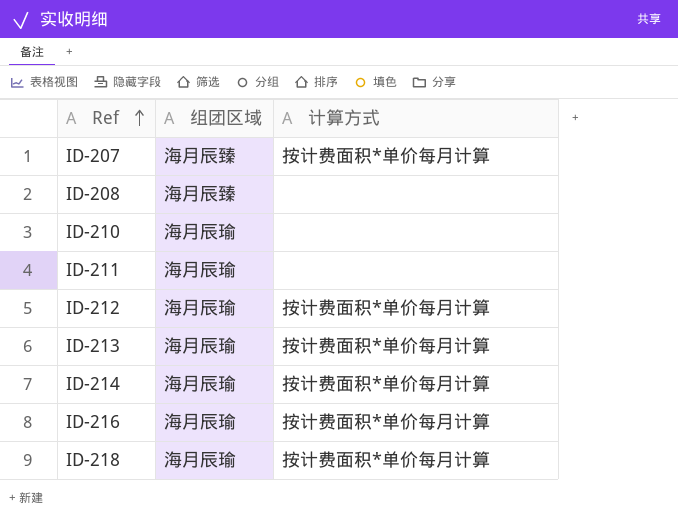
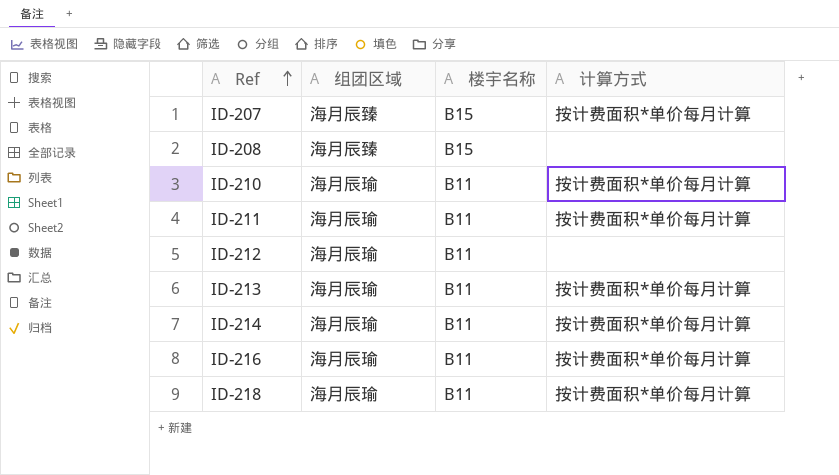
column 楼宇名称 | position: none -> 3
ID-210 | 计算方式: none -> 按计费面积*单价每月计算
ID-211 | 计算方式: none -> 按计费面积*单价每月计算
ID-212 | 计算方式: 按计费面积*单价每月计算 -> none

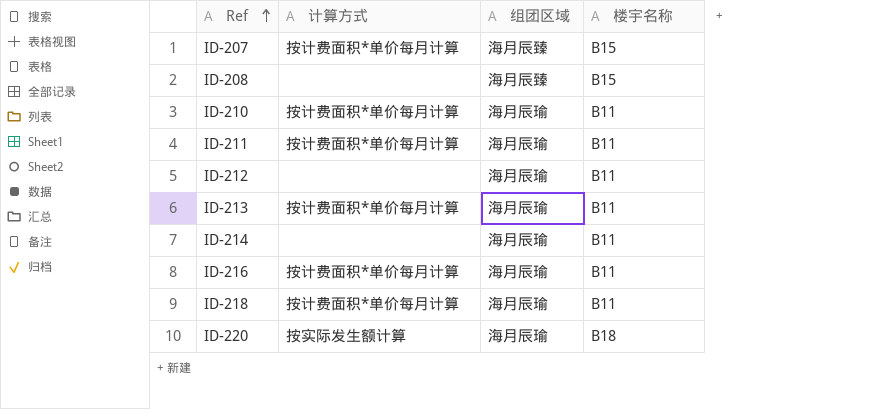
column 计算方式 | position: 4 -> 2
ID-214 | 计算方式: 按计费面积*单价每月计算 -> none
row ID-220: none -> 按实际发生额计算 | 海月辰瑜 | B18

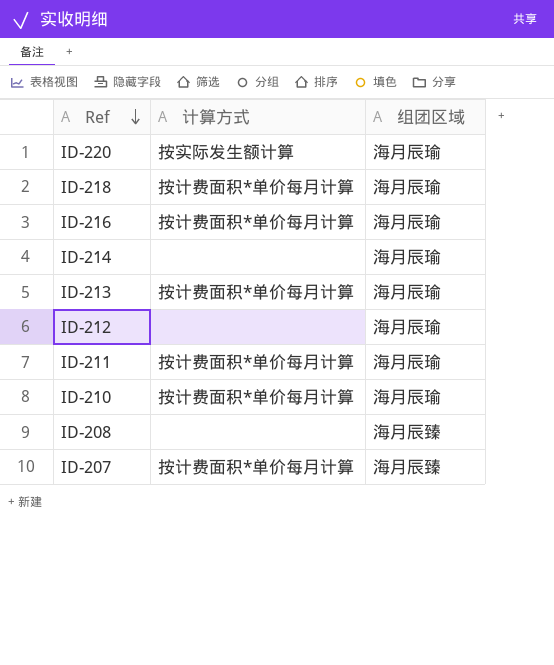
row order: Ref ascending -> Ref descending
column 楼宇名称 | position: 4 -> none

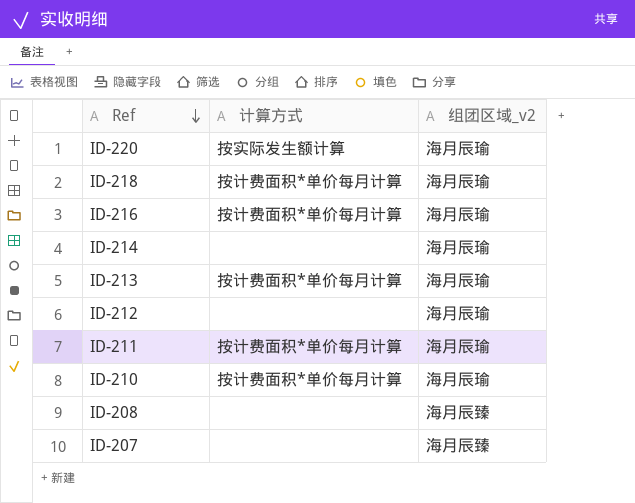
column name: 组团区域 -> 组团区域_v2
ID-207 | 计算方式: 按计费面积*单价每月计算 -> none

